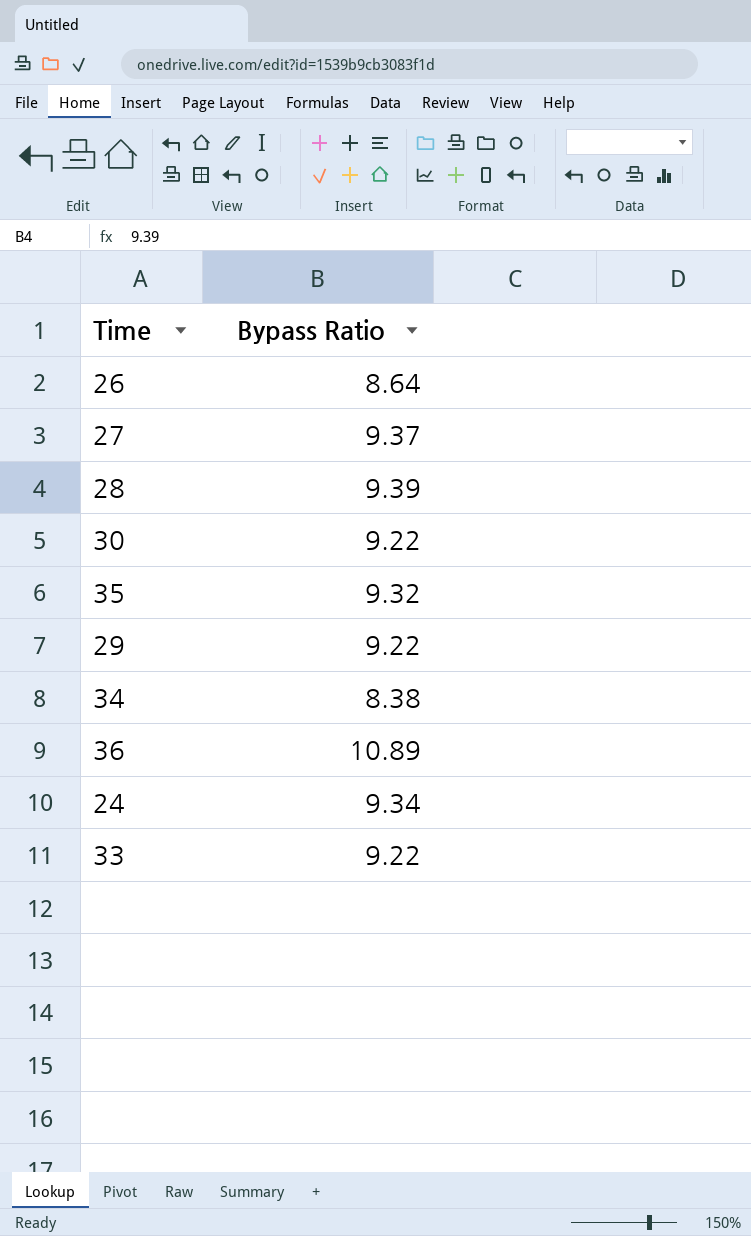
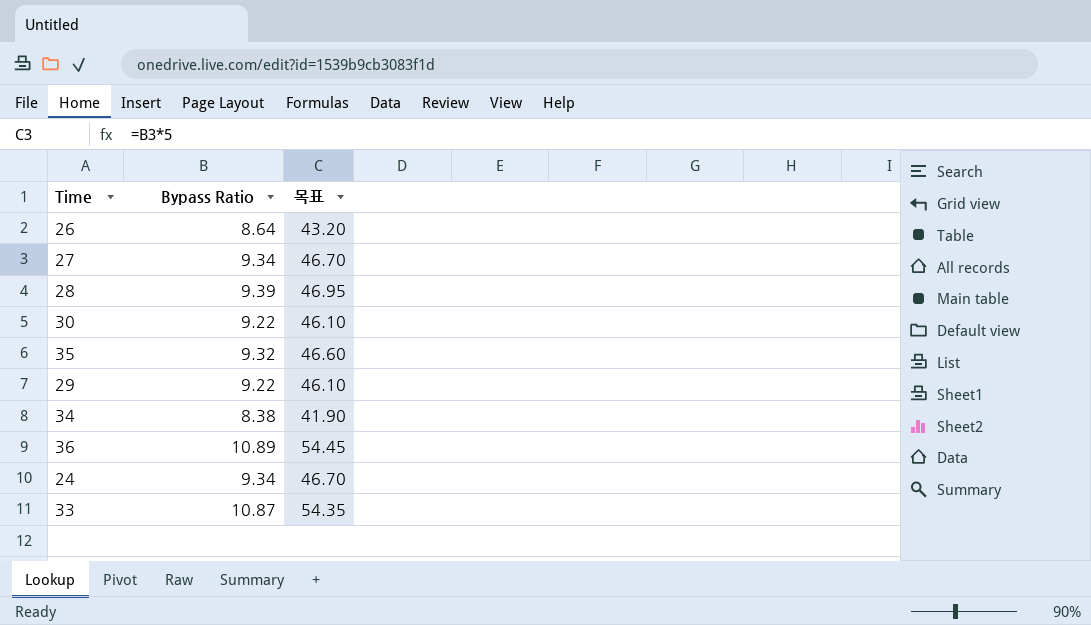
column 목표 | formula: none -> [Bypass Ratio] * 5
27 | Bypass Ratio: 9.37 -> 9.34
33 | Bypass Ratio: 9.22 -> 10.87

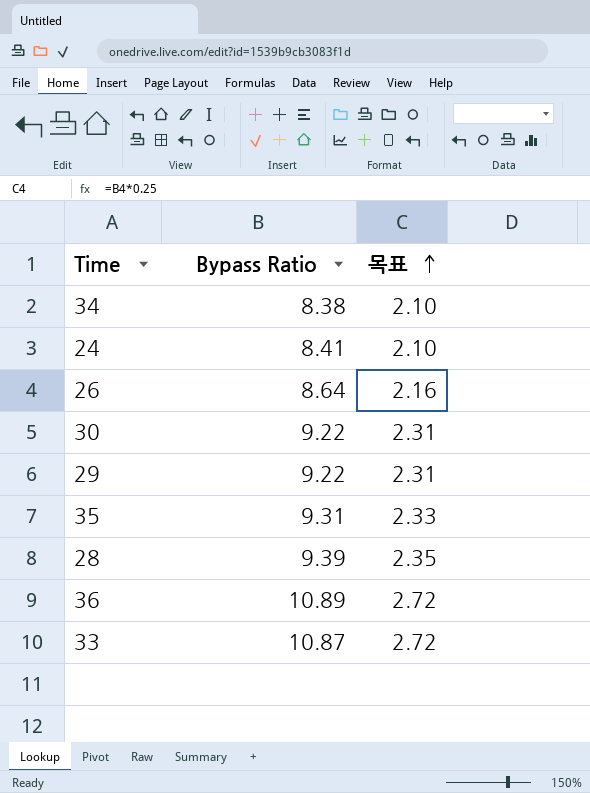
row order: none -> 목표 ascending
column 목표 | formula: [Bypass Ratio] * 5 -> [Bypass Ratio] * 0.25
row 27: 9.34 | 46.70 -> none
24 | Bypass Ratio: 9.34 -> 8.41
35 | Bypass Ratio: 9.32 -> 9.31

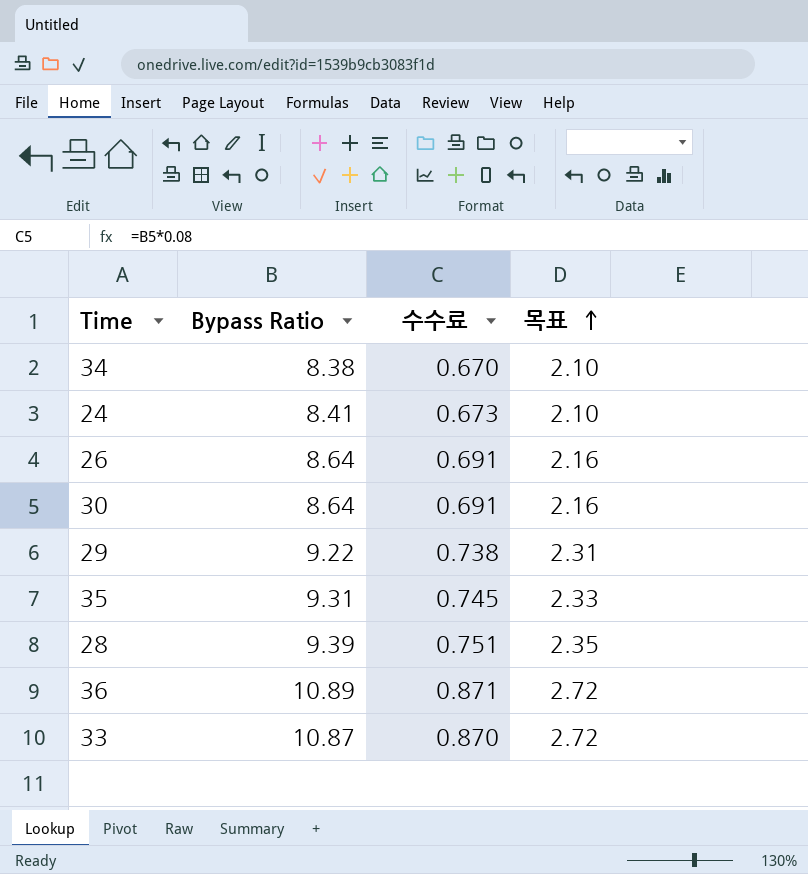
column 수수료 | formula: none -> [Bypass Ratio] * 0.08
30 | Bypass Ratio: 9.22 -> 8.64
30 | 목표: 2.31 -> 2.16

